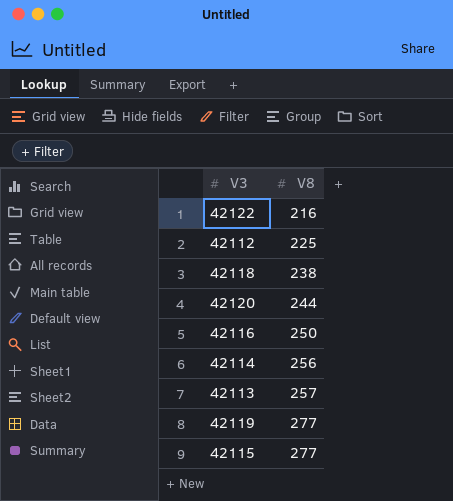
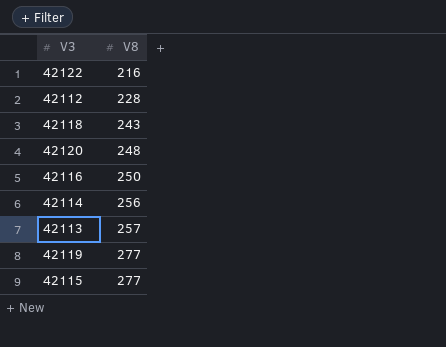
42112 | V8: 225 -> 228
42118 | V8: 238 -> 243
42120 | V8: 244 -> 248

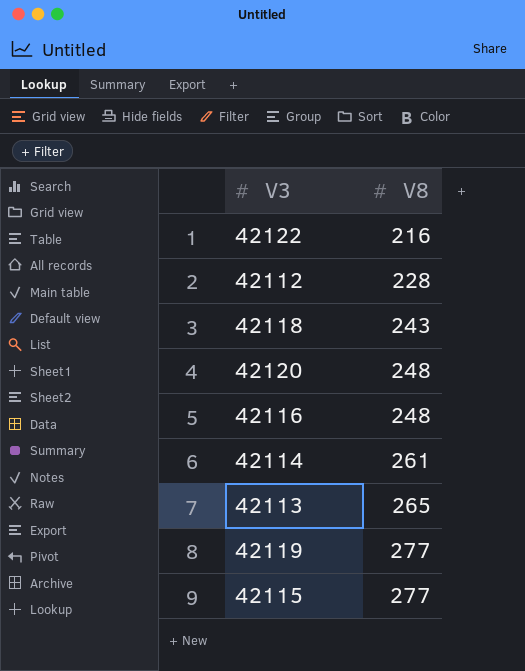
42116 | V8: 250 -> 248
42114 | V8: 256 -> 261
42113 | V8: 257 -> 265

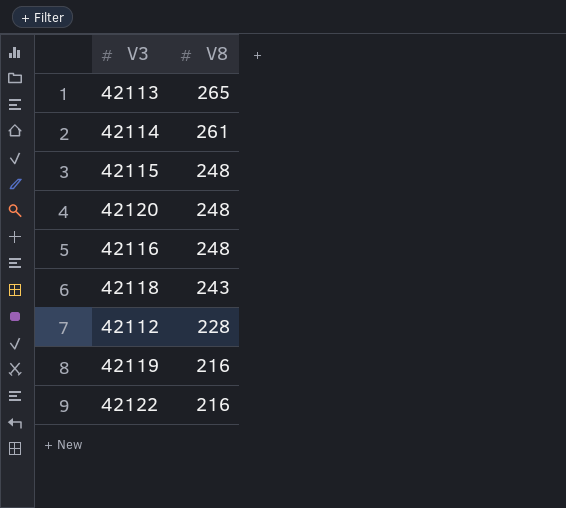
row order: V8 ascending -> V8 descending
42115 | V8: 277 -> 248
42119 | V8: 277 -> 216

